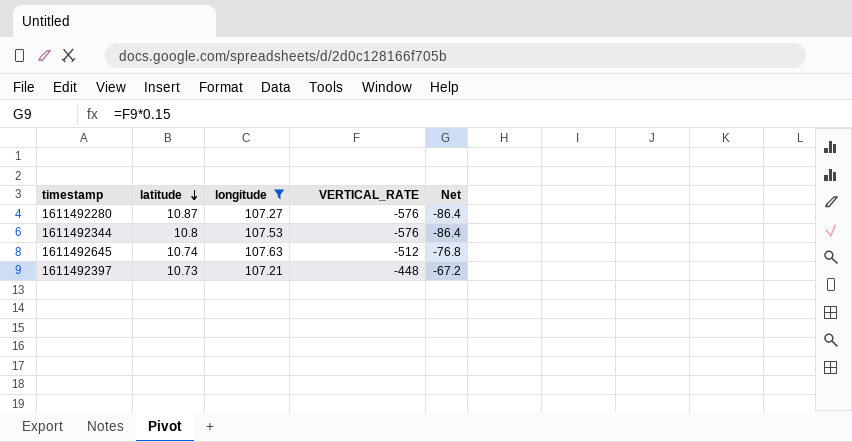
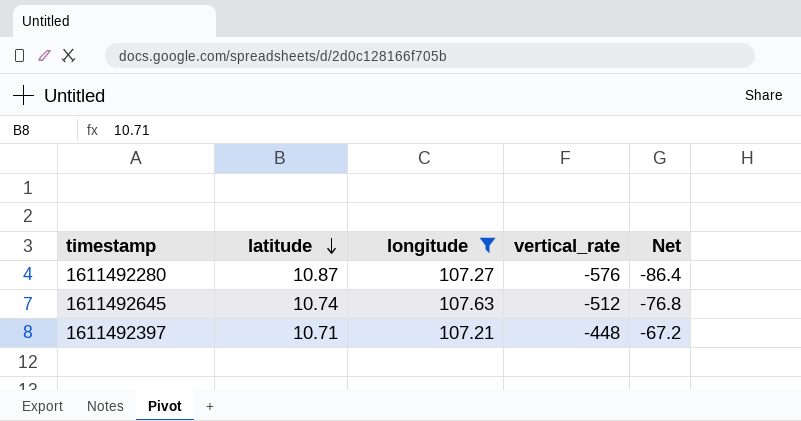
column name: VERTICAL_RATE -> vertical_rate
row 1611492344: 10.8 | 107.53 | -576 | -86.4 -> none
1611492397 | latitude: 10.73 -> 10.71

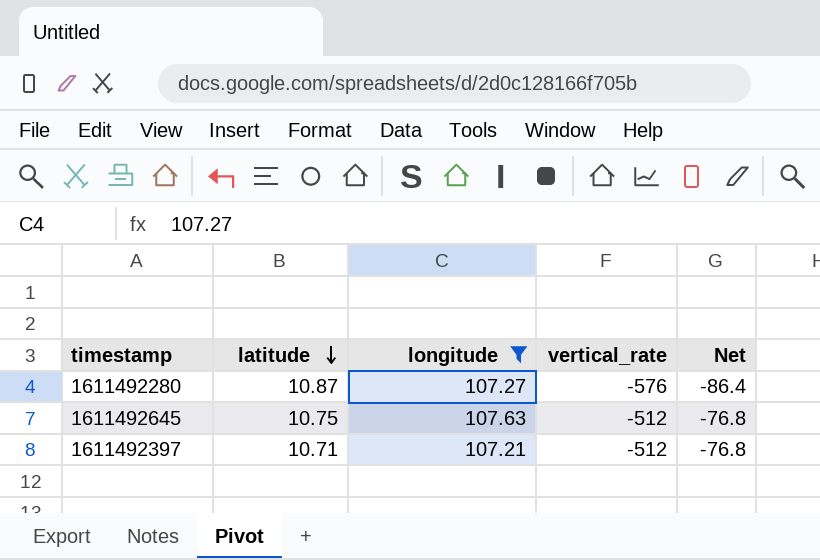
1611492645 | latitude: 10.74 -> 10.75
1611492397 | vertical_rate: -448 -> -512
1611492397 | Net: -67.2 -> -76.8

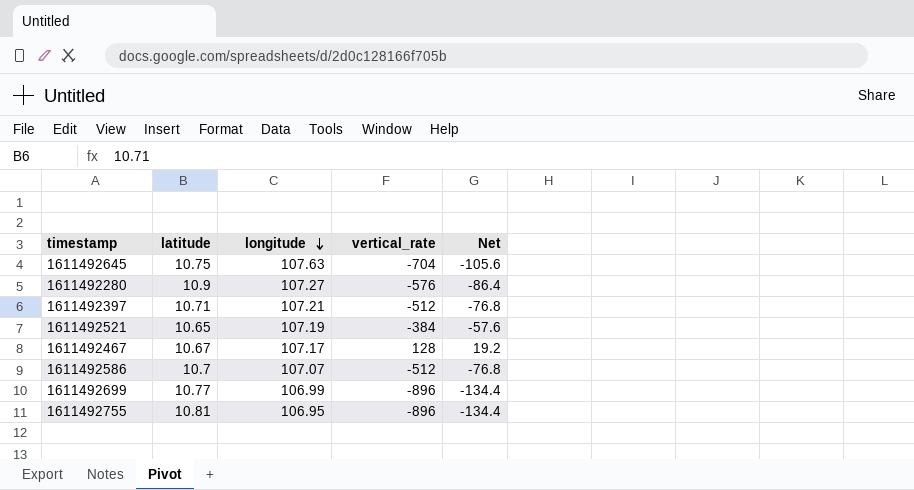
filter: longitude >= 107.21 -> none
row order: latitude descending -> longitude descending
1611492645 | vertical_rate: -512 -> -704
1611492645 | Net: -76.8 -> -105.6
1611492280 | latitude: 10.87 -> 10.9

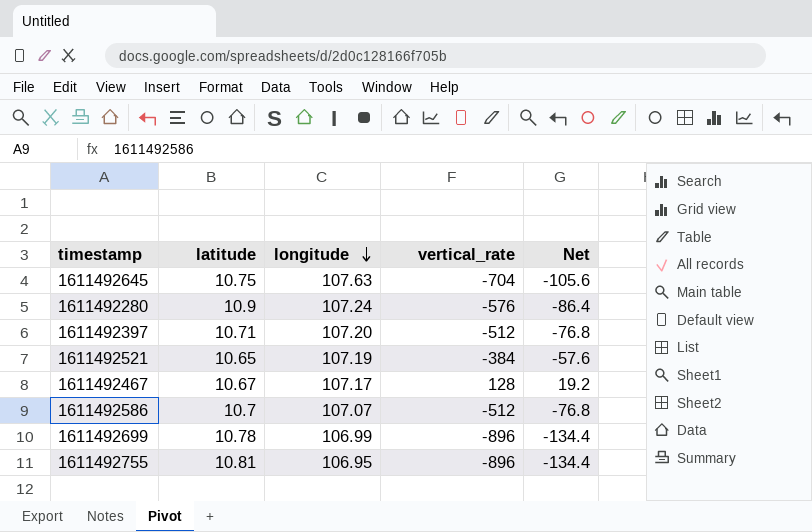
1611492280 | longitude: 107.27 -> 107.24
1611492397 | longitude: 107.21 -> 107.20
1611492699 | latitude: 10.77 -> 10.78

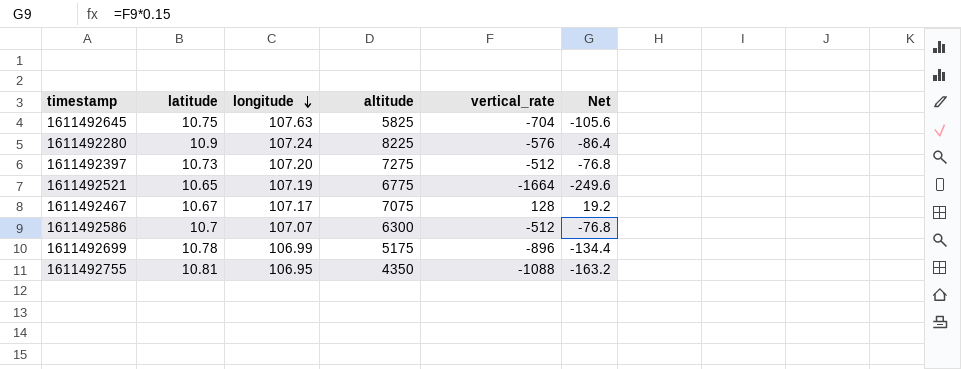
column altitude | position: none -> 4
1611492397 | latitude: 10.71 -> 10.73
1611492521 | vertical_rate: -384 -> -1664
1611492521 | Net: -57.6 -> -249.6
1611492755 | vertical_rate: -896 -> -1088
1611492755 | Net: -134.4 -> -163.2

